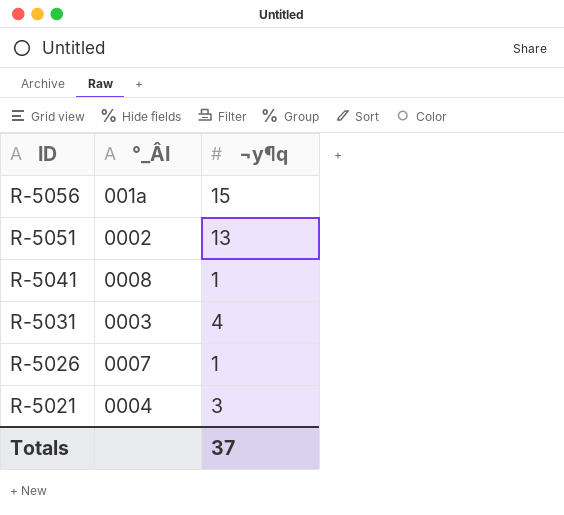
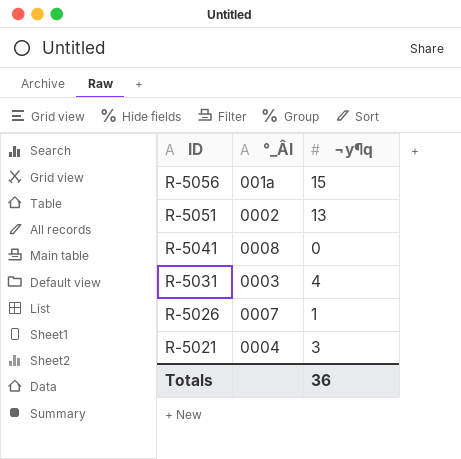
R-5041 | ¬y¶q: 1 -> 0
Totals | ¬y¶q: 37 -> 36

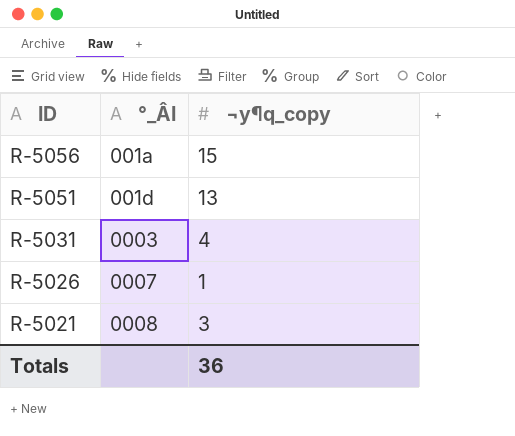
column name: ¬y¶q -> ¬y¶q_copy
row R-5041: 0008 | 0 -> none
R-5051 | °_ÂI: 0002 -> 001d
R-5021 | °_ÂI: 0004 -> 0008

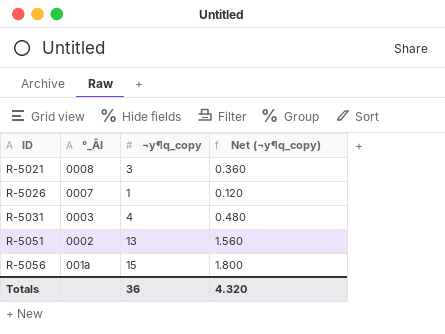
row order: ID descending -> ID ascending
column Net (¬y¶q_copy) | formula: none -> [¬y¶q_copy] * 0.12
R-5051 | °_ÂI: 001d -> 0002

